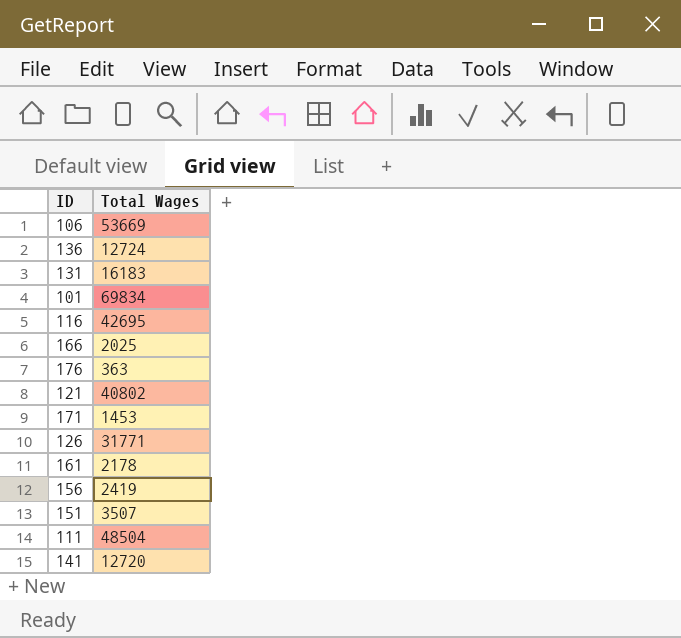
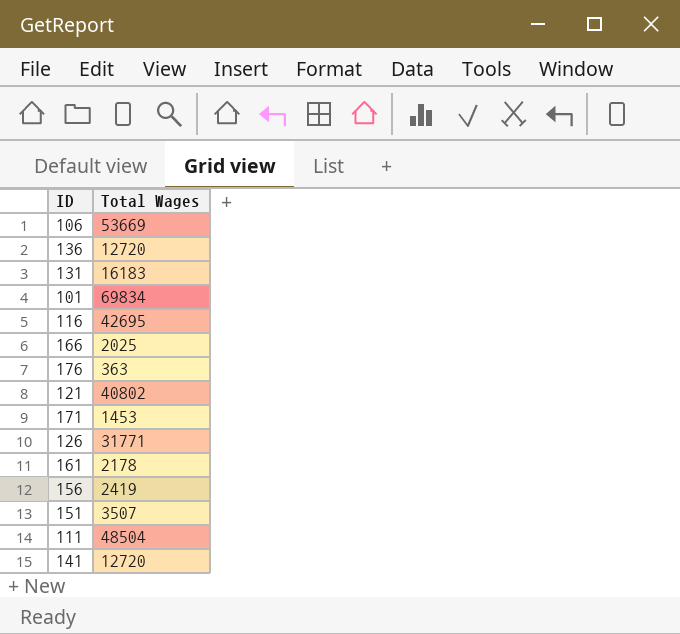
136 | Total Wages: 12724 -> 12720

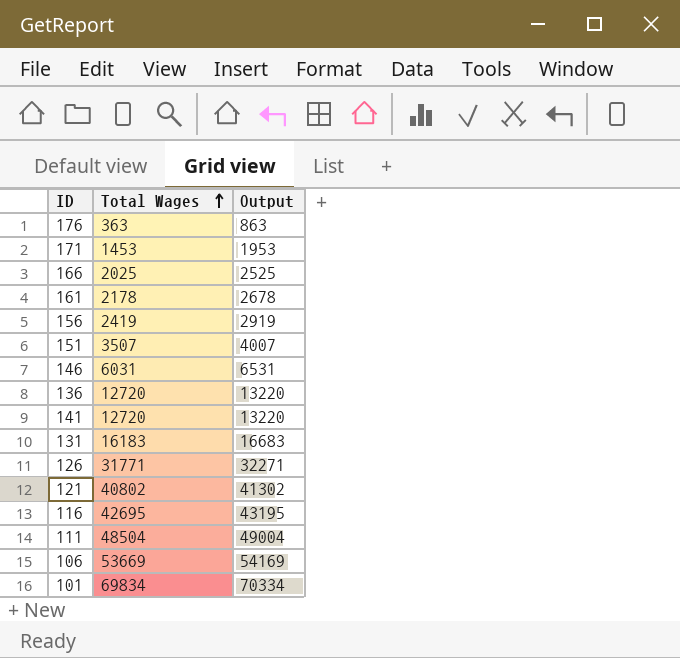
row order: none -> Total Wages ascending
column Output | formula: none -> [Total Wages] + 500
row 146: none -> 6031 | 6531

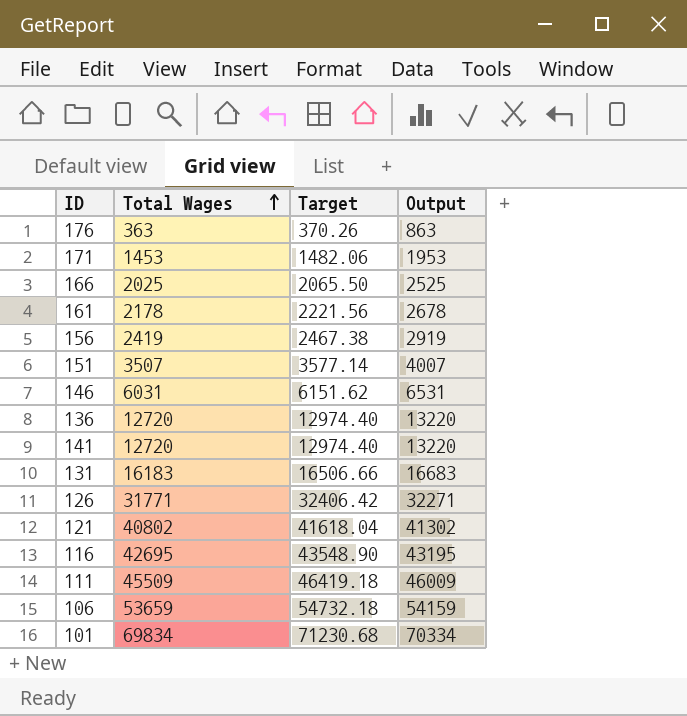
column Target | formula: none -> [Total Wages] * 1.02
111 | Total Wages: 48504 -> 45509
111 | Output: 49004 -> 46009
106 | Total Wages: 53669 -> 53659
106 | Output: 54169 -> 54159

